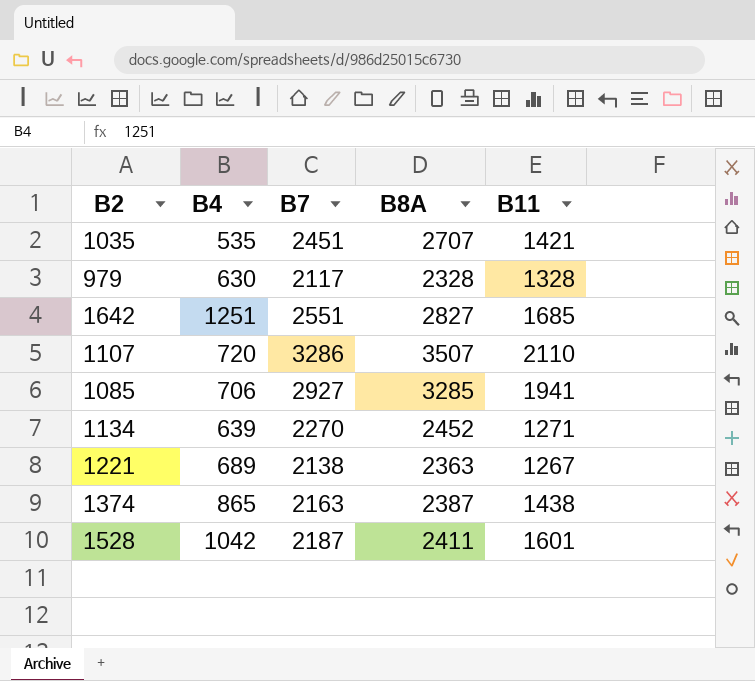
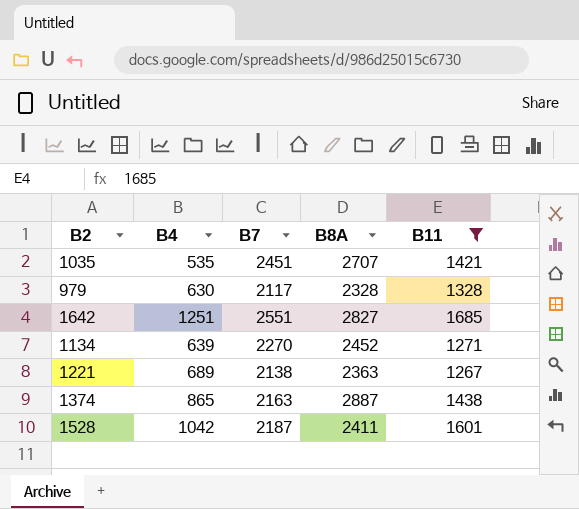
filter: none -> B11 <= 1685
1374 | B8A: 2387 -> 2887

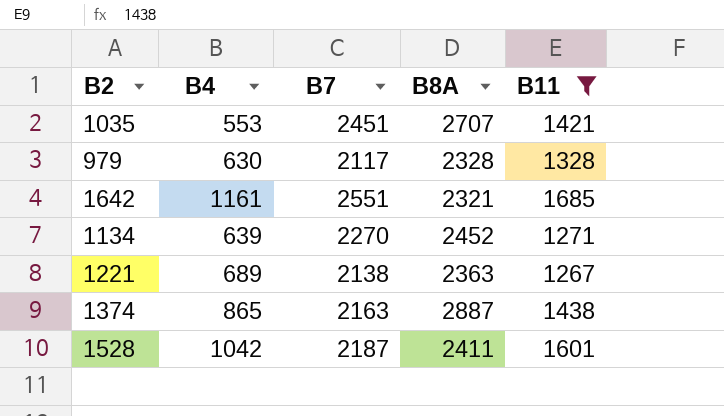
1035 | B4: 535 -> 553
1642 | B4: 1251 -> 1161
1642 | B8A: 2827 -> 2321

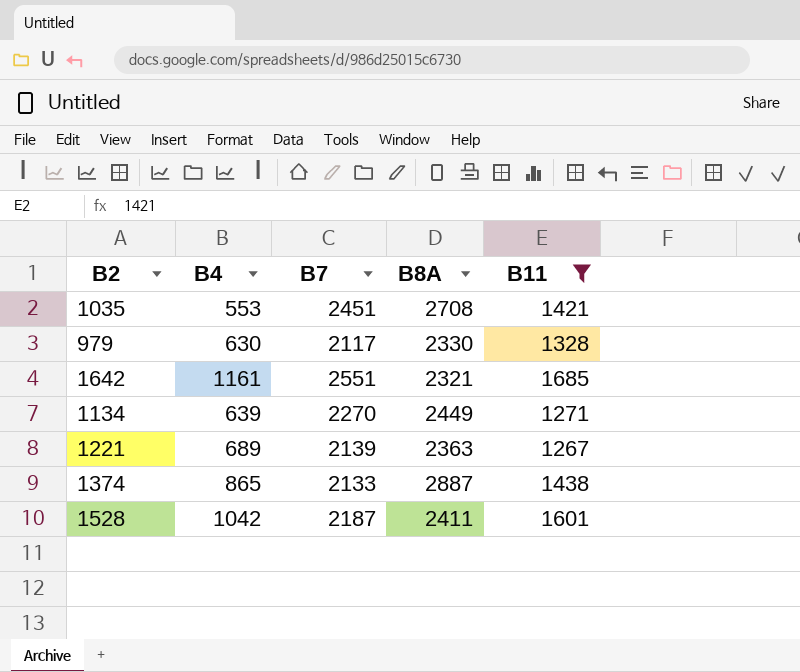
1035 | B8A: 2707 -> 2708
979 | B8A: 2328 -> 2330
1134 | B8A: 2452 -> 2449
1221 | B7: 2138 -> 2139
1374 | B7: 2163 -> 2133

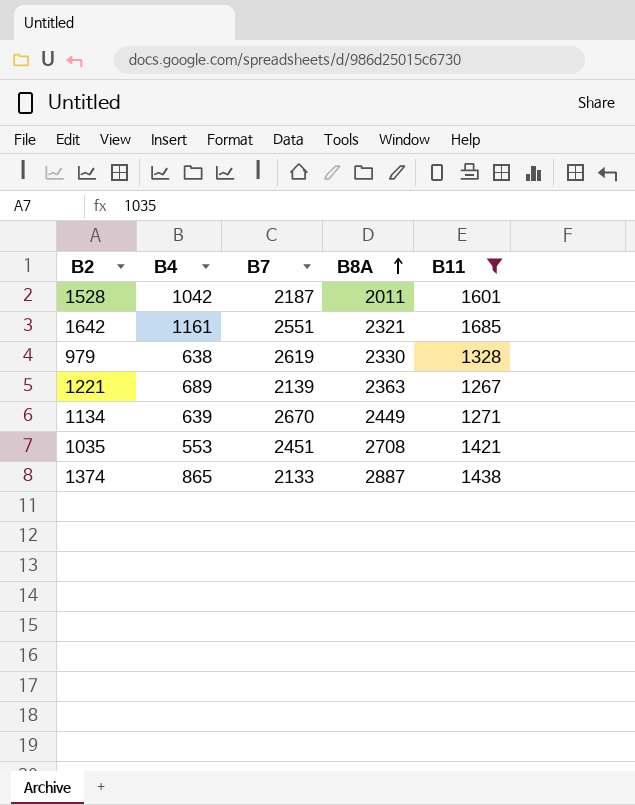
row order: none -> B8A ascending
1528 | B8A: 2411 -> 2011
979 | B4: 630 -> 638
979 | B7: 2117 -> 2619
1134 | B7: 2270 -> 2670

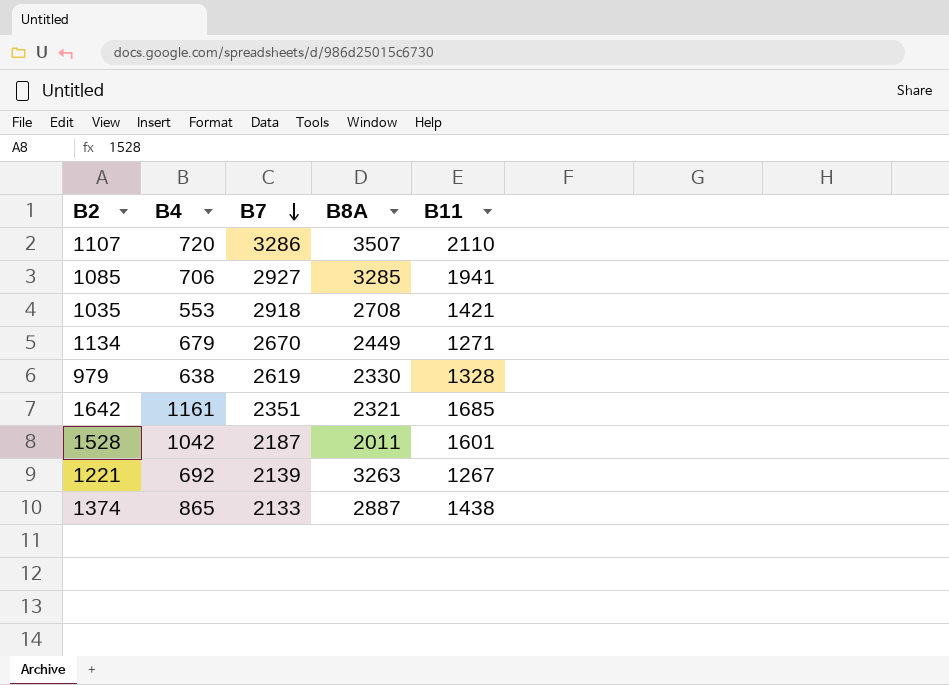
filter: B11 <= 1685 -> none
row order: B8A ascending -> B7 descending
1035 | B7: 2451 -> 2918
1134 | B4: 639 -> 679
1642 | B7: 2551 -> 2351
1221 | B4: 689 -> 692
1221 | B8A: 2363 -> 3263

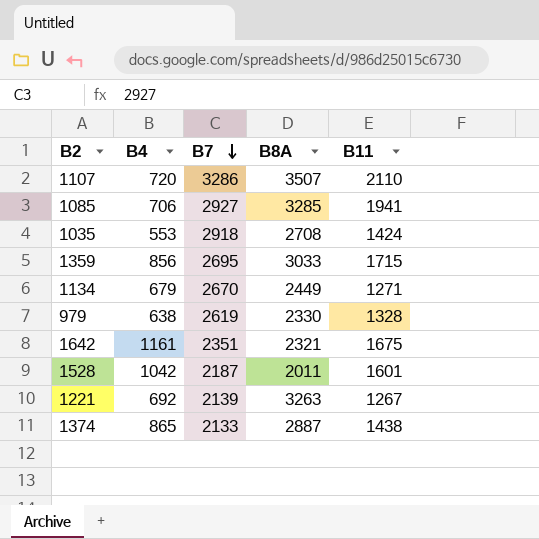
1035 | B11: 1421 -> 1424
row 1359: none -> 856 | 2695 | 3033 | 1715
1642 | B11: 1685 -> 1675

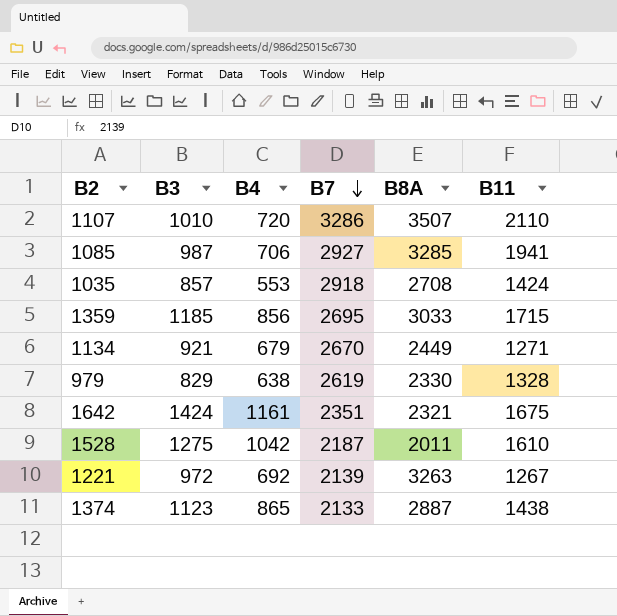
column B3 | position: none -> 2
1528 | B11: 1601 -> 1610

